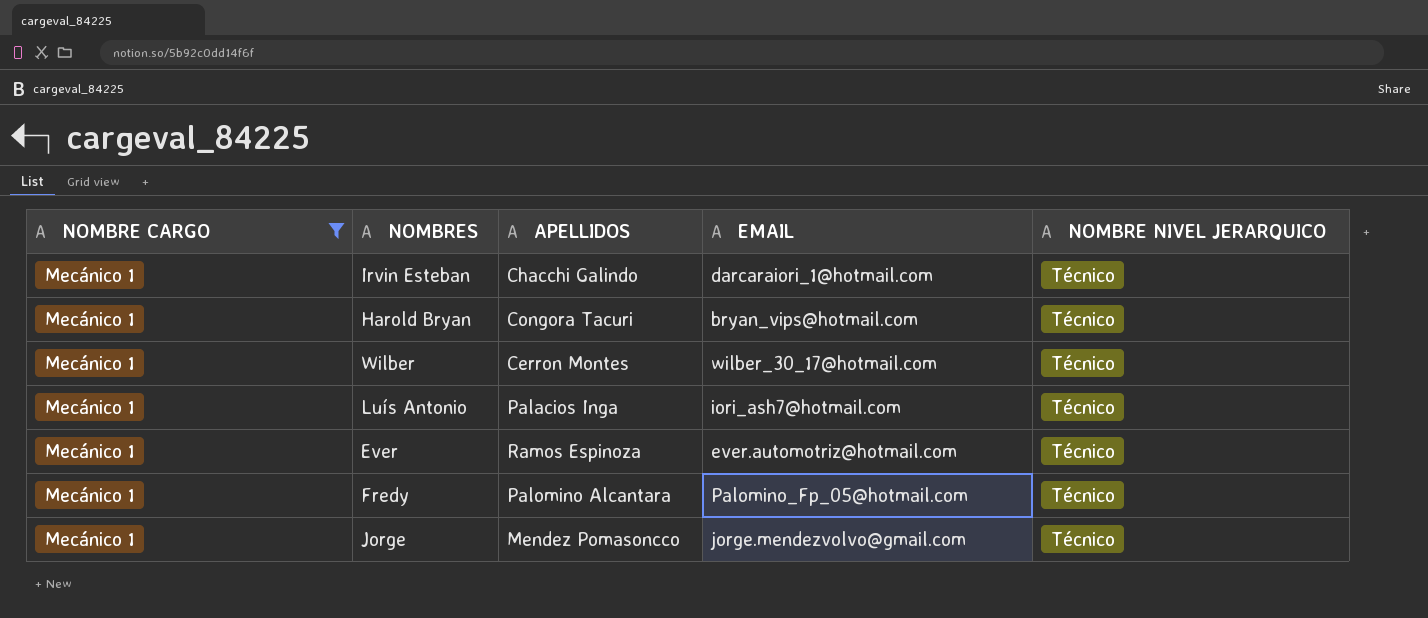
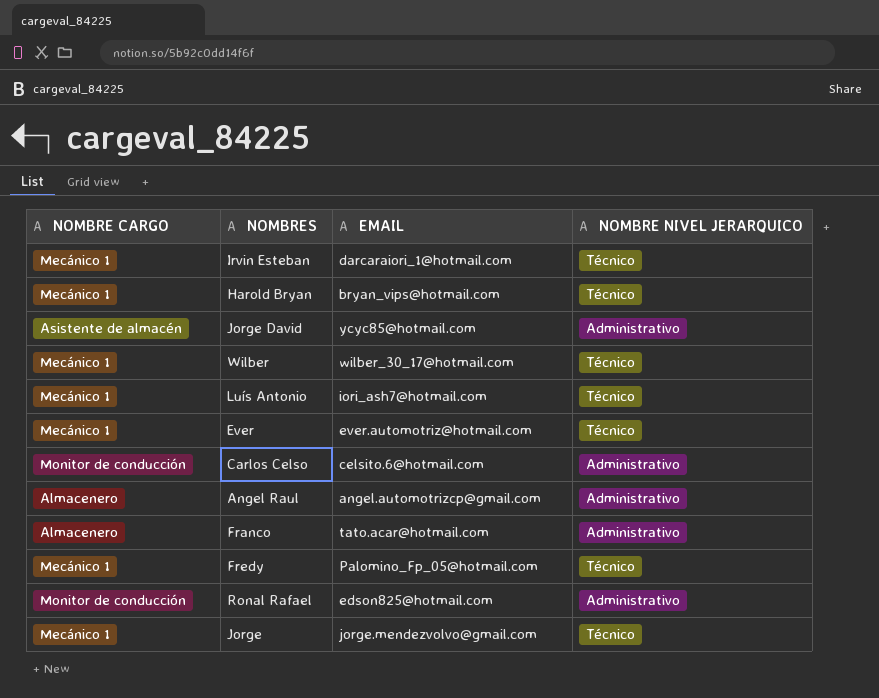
filter: NOMBRE CARGO = Mecánico 1 -> none
column APELLIDOS | position: 3 -> none

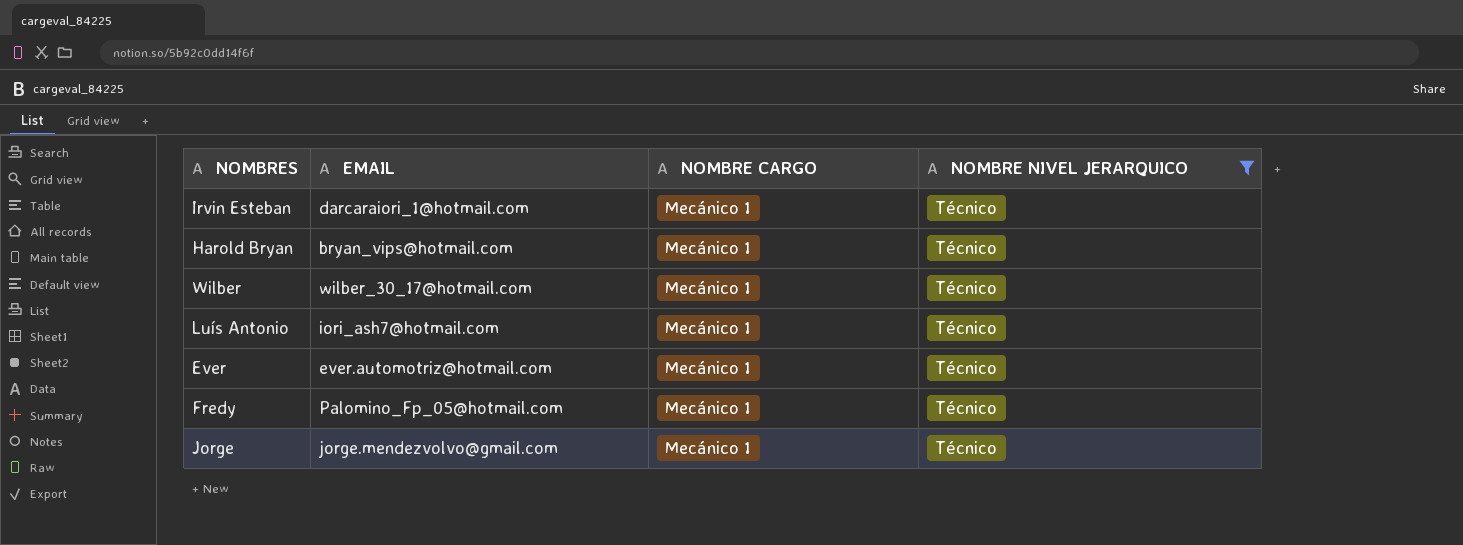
filter: none -> NOMBRE NIVEL JERARQUICO = Técnico
column NOMBRE CARGO | position: 1 -> 3

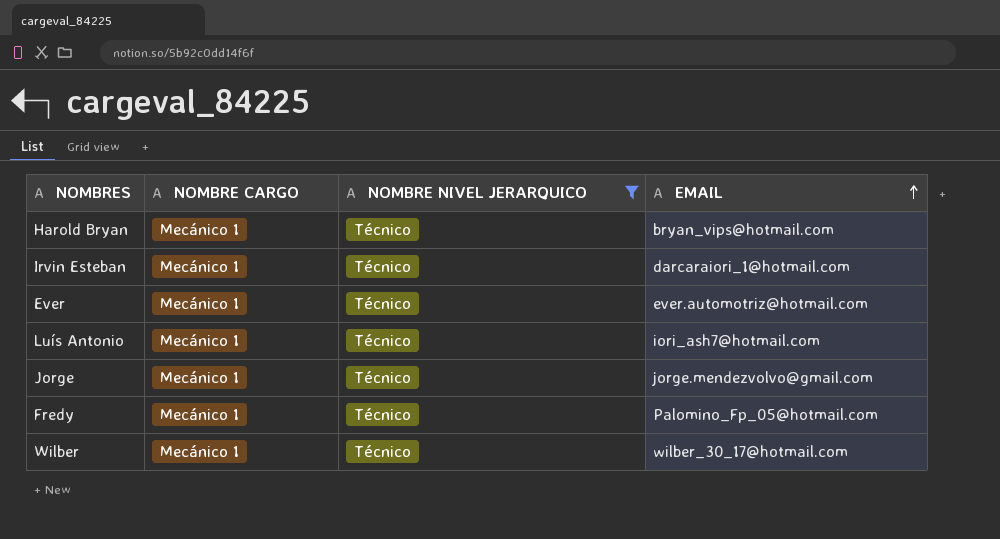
row order: none -> EMAIL ascending
column EMAIL | position: 2 -> 4

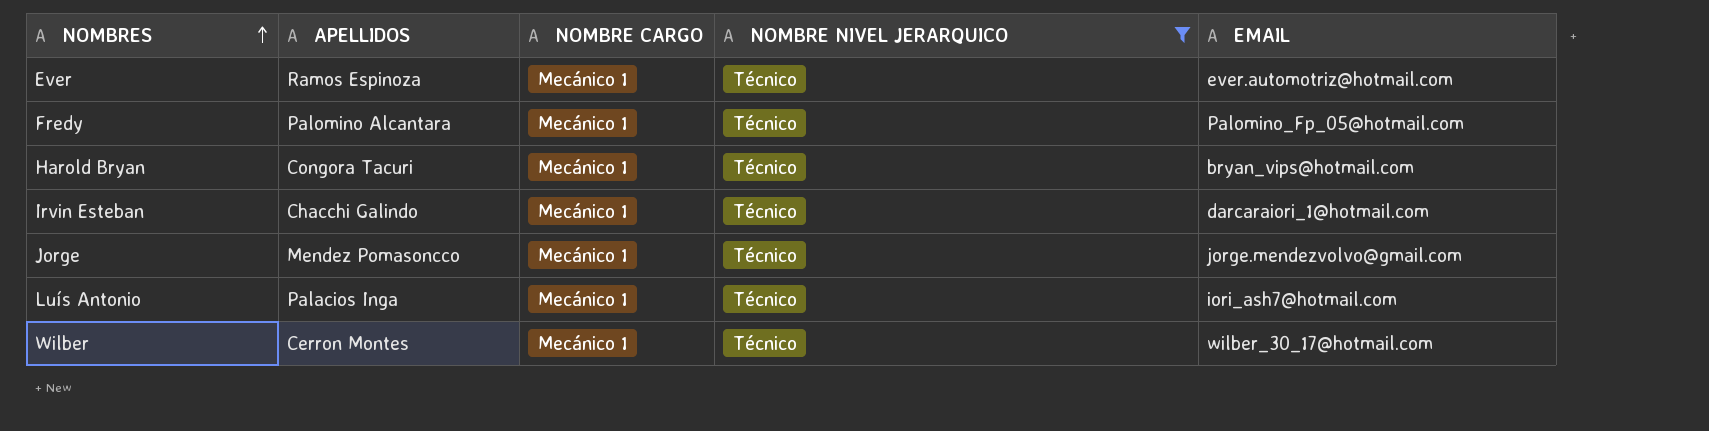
row order: EMAIL ascending -> NOMBRES ascending
column APELLIDOS | position: none -> 2

